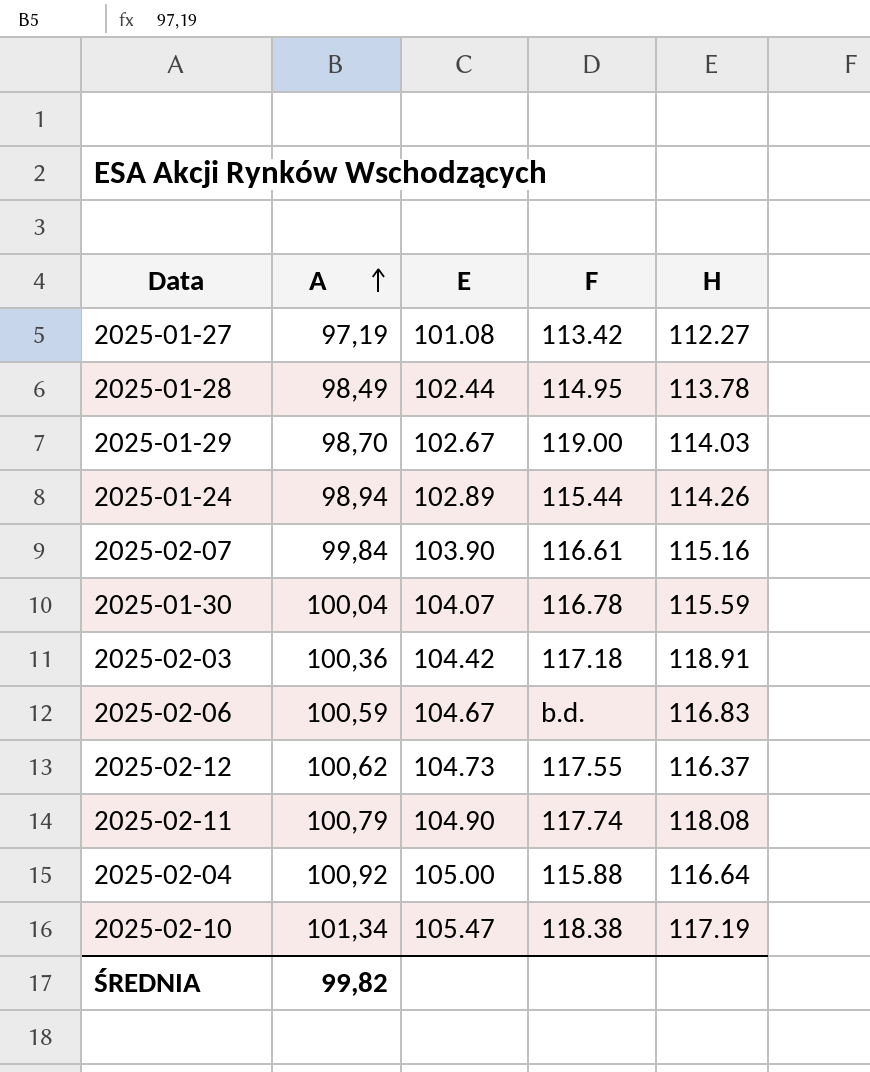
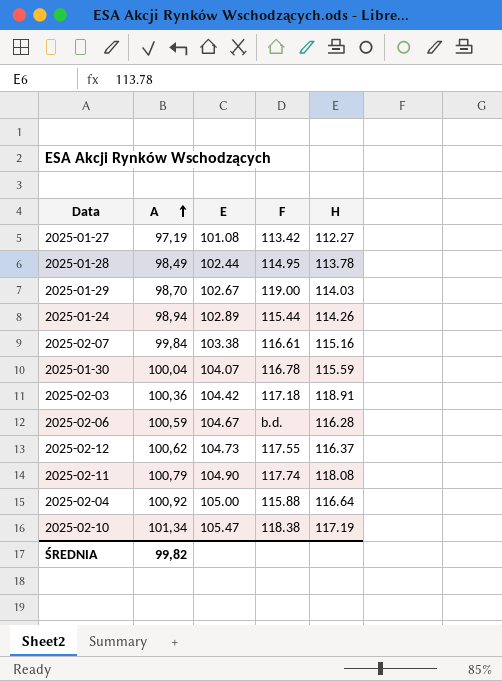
2025-02-07 | E: 103.90 -> 103.38
2025-02-06 | H: 116.83 -> 116.28

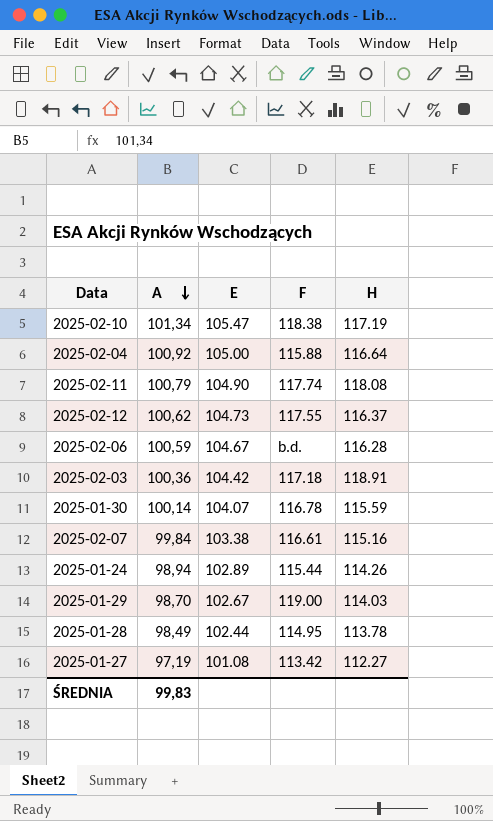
row order: A ascending -> A descending
2025-01-30 | A: 100,04 -> 100,14
ŚREDNIA | A: 99,82 -> 99,83

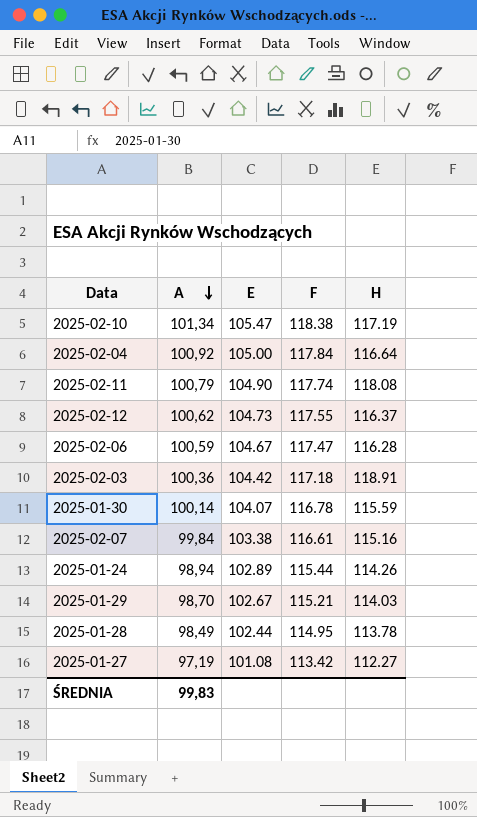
2025-02-04 | F: 115.88 -> 117.84
2025-02-06 | F: b.d. -> 117.47
2025-01-29 | F: 119.00 -> 115.21

